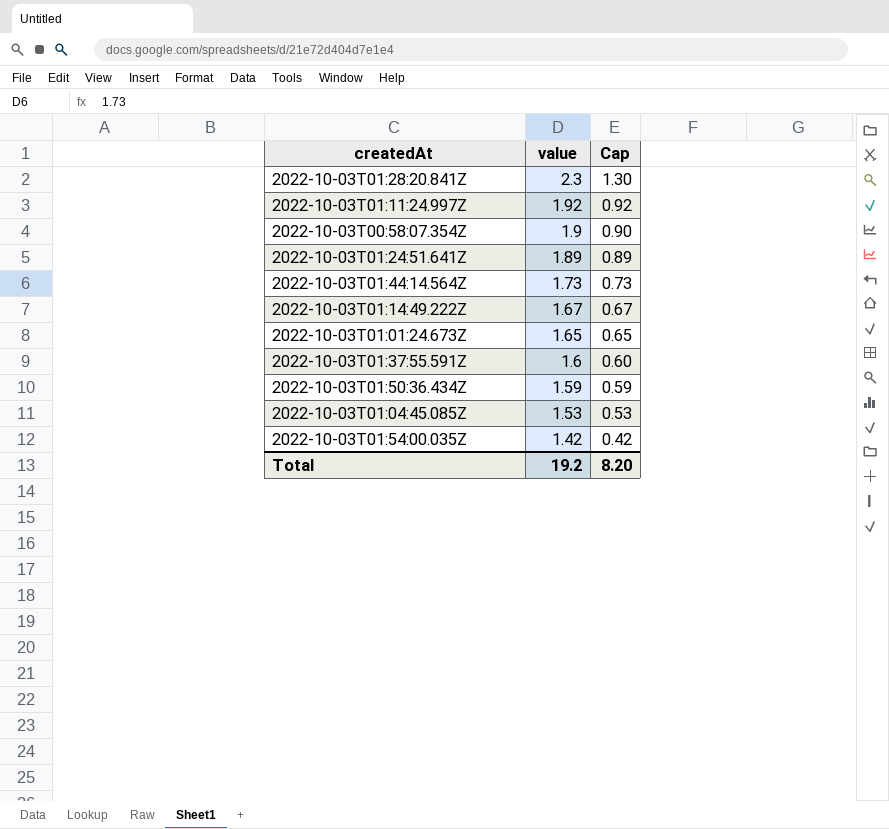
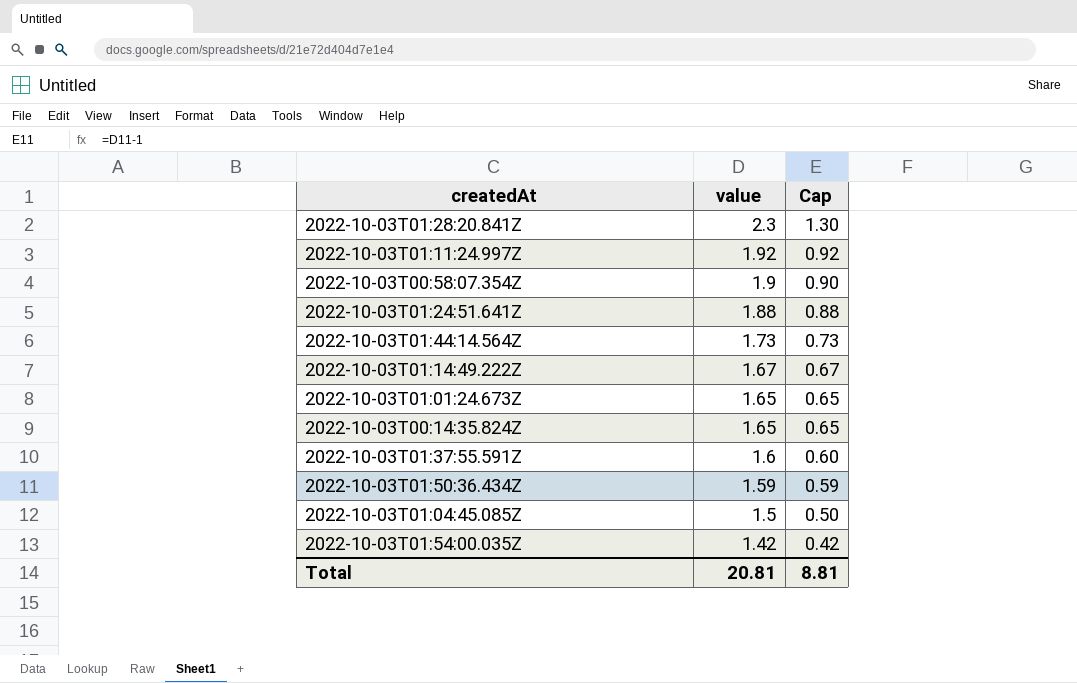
2022-10-03T01:24:51.641Z | value: 1.89 -> 1.88
2022-10-03T01:24:51.641Z | Cap: 0.89 -> 0.88
row 2022-10-03T00:14:35.824Z: none -> 1.65 | 0.65
2022-10-03T01:04:45.085Z | value: 1.53 -> 1.5
2022-10-03T01:04:45.085Z | Cap: 0.53 -> 0.50
Total | value: 19.2 -> 20.81
Total | Cap: 8.20 -> 8.81

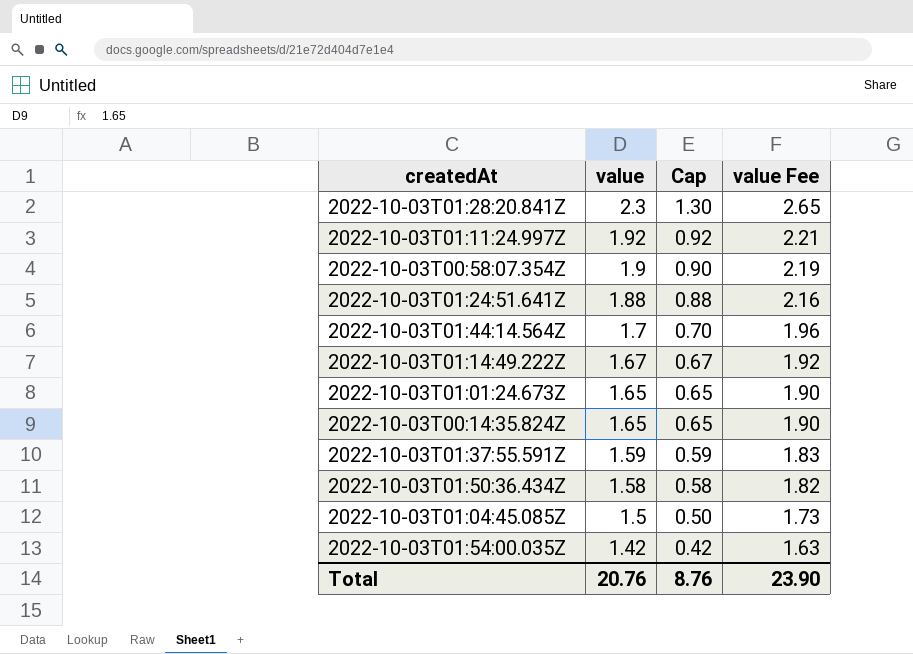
column value Fee | formula: none -> [value] * 1.15
2022-10-03T01:44:14.564Z | value: 1.73 -> 1.7
2022-10-03T01:44:14.564Z | Cap: 0.73 -> 0.70
2022-10-03T01:37:55.591Z | value: 1.6 -> 1.59
2022-10-03T01:37:55.591Z | Cap: 0.60 -> 0.59
2022-10-03T01:50:36.434Z | value: 1.59 -> 1.58
2022-10-03T01:50:36.434Z | Cap: 0.59 -> 0.58
Total | value: 20.81 -> 20.76
Total | Cap: 8.81 -> 8.76

